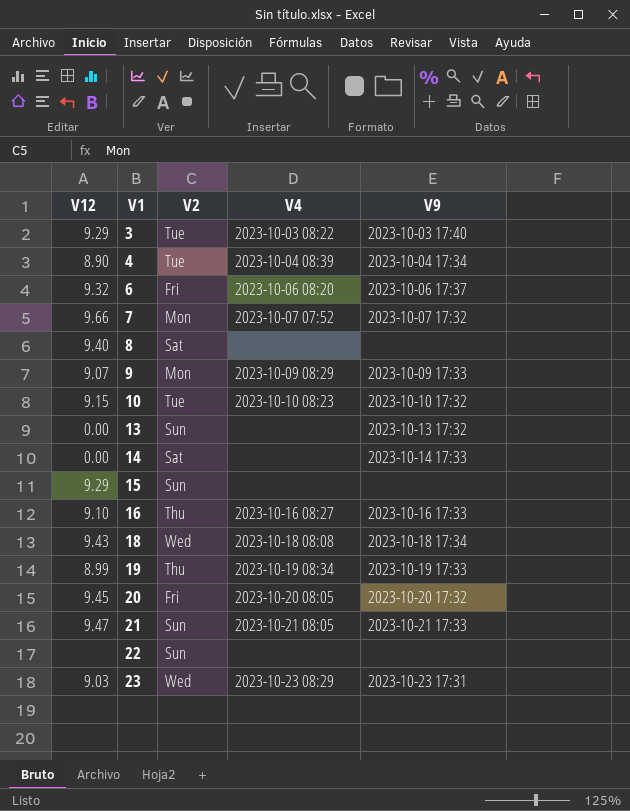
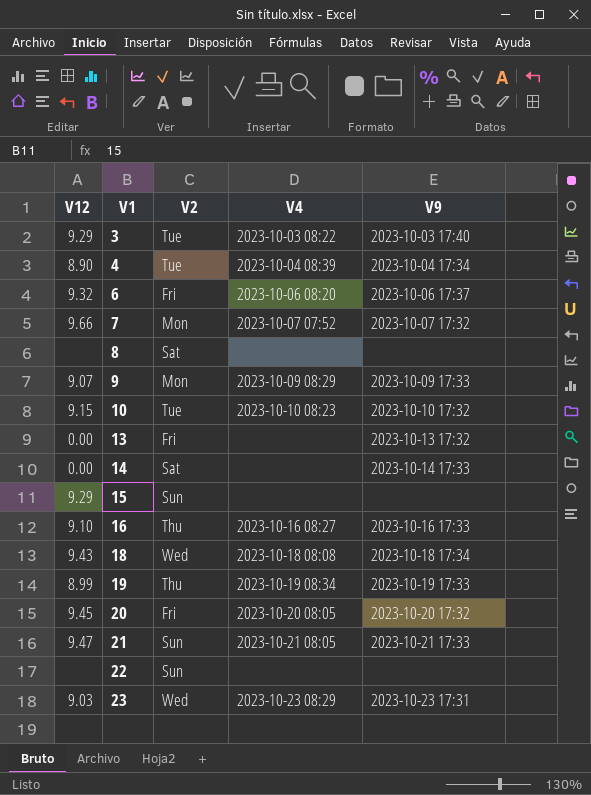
8 | V12: 9.40 -> none
13 | V2: Sun -> Fri

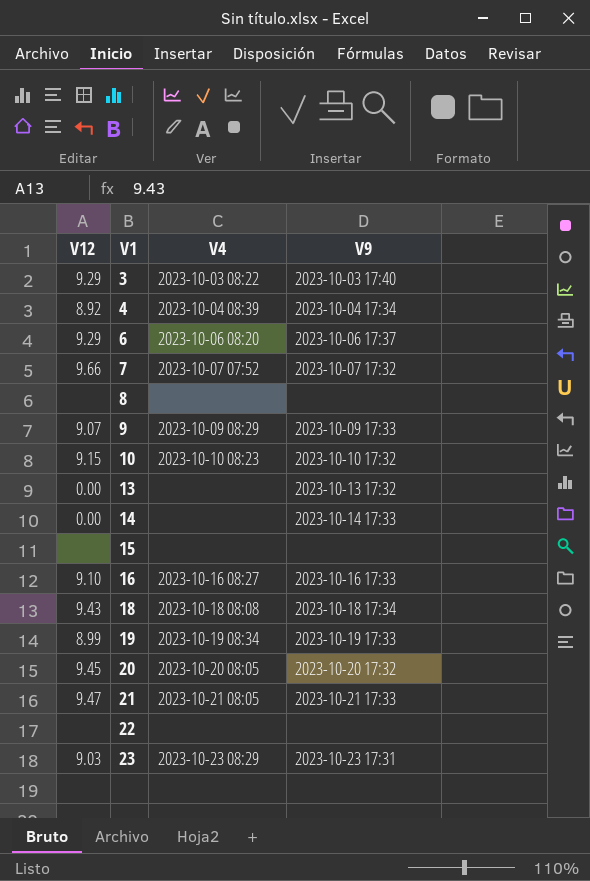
column V2 | position: 3 -> none
4 | V12: 8.90 -> 8.92
6 | V12: 9.32 -> 9.29
15 | V12: 9.29 -> none

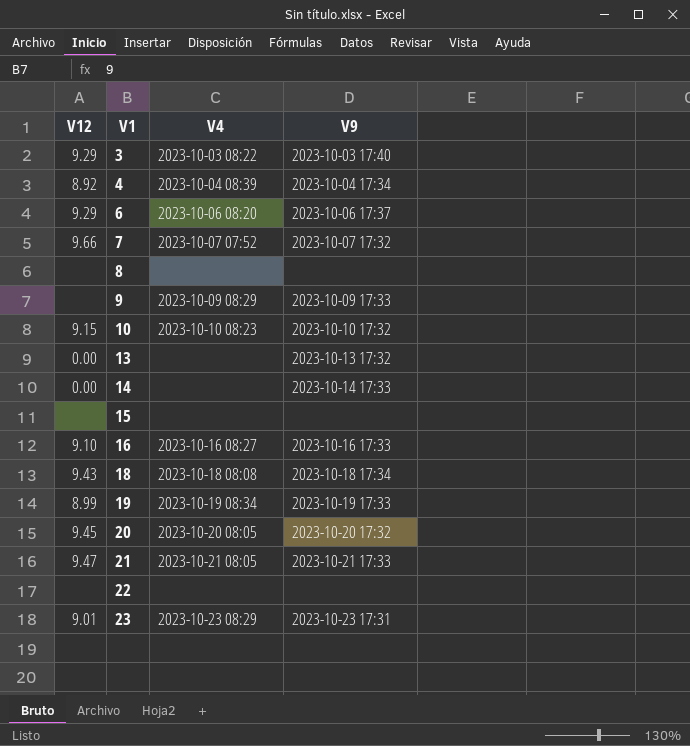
9 | V12: 9.07 -> none
23 | V12: 9.03 -> 9.01

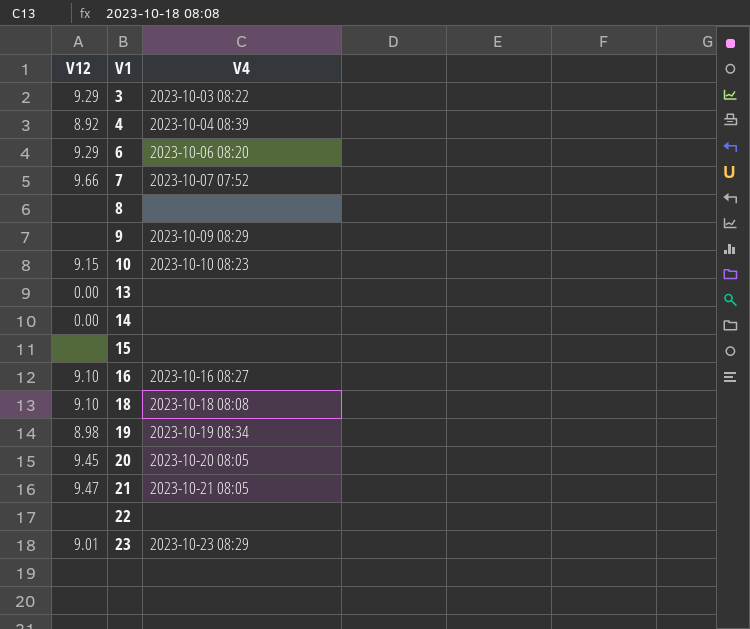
column V9 | position: 4 -> none
18 | V12: 9.43 -> 9.10
19 | V12: 8.99 -> 8.98

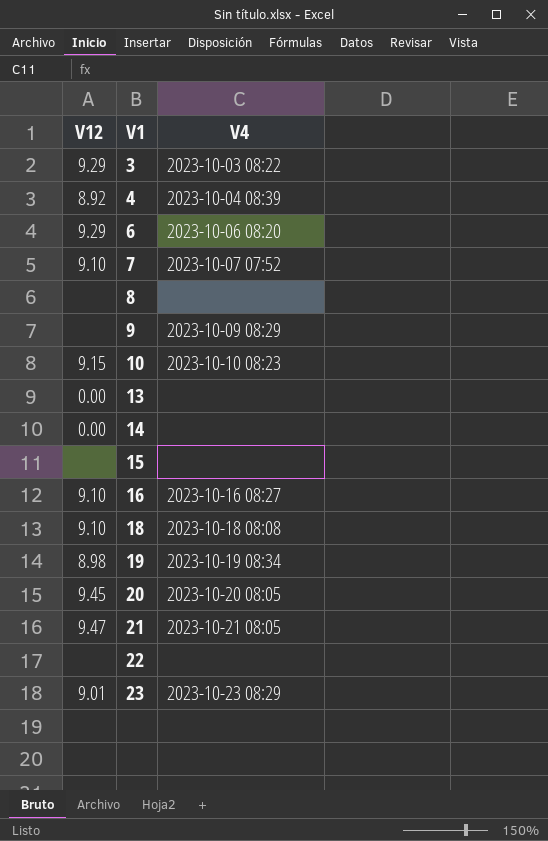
7 | V12: 9.66 -> 9.10

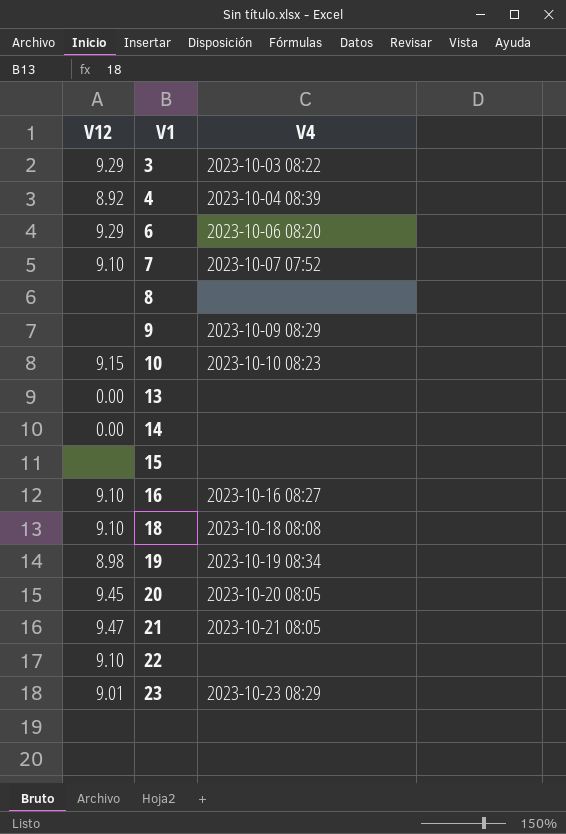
22 | V12: none -> 9.10

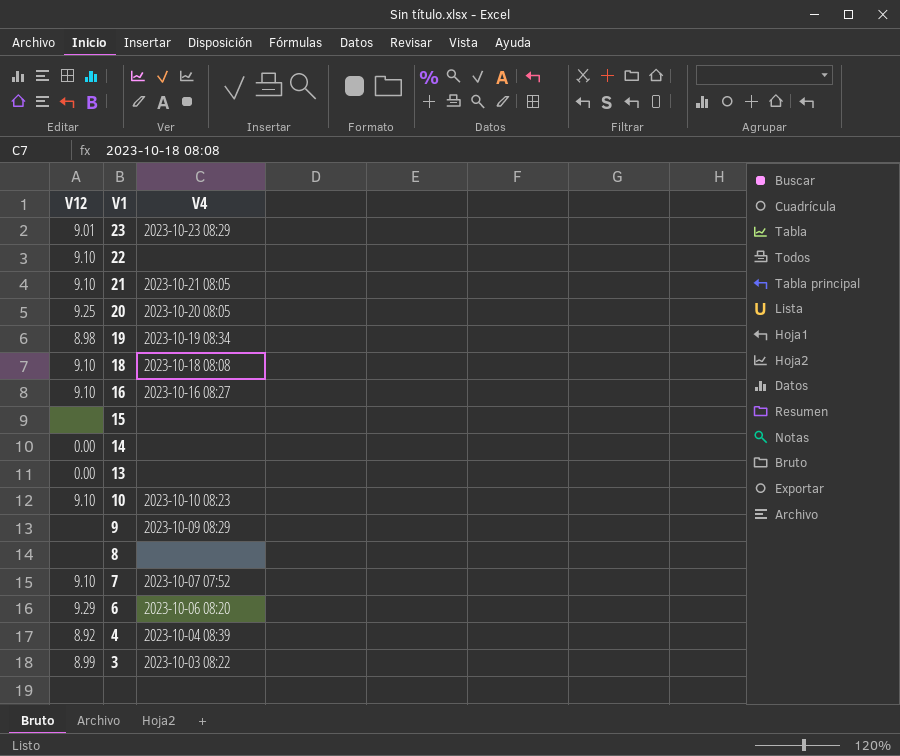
row order: V1 ascending -> V1 descending
21 | V12: 9.47 -> 9.10
20 | V12: 9.45 -> 9.25
10 | V12: 9.15 -> 9.10
3 | V12: 9.29 -> 8.99

